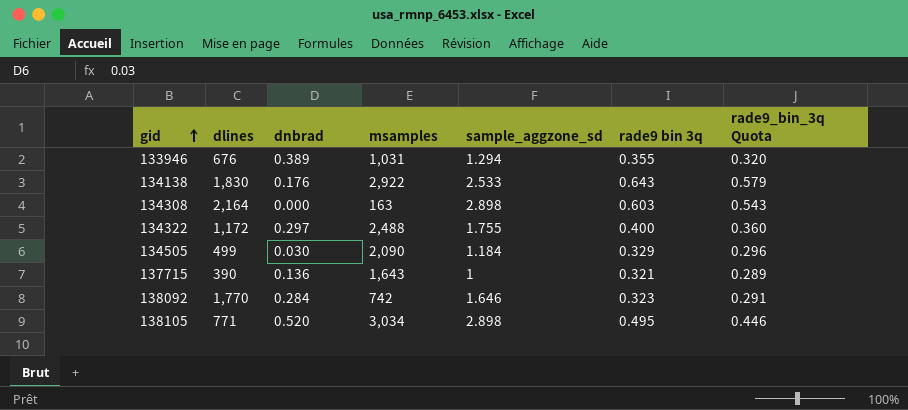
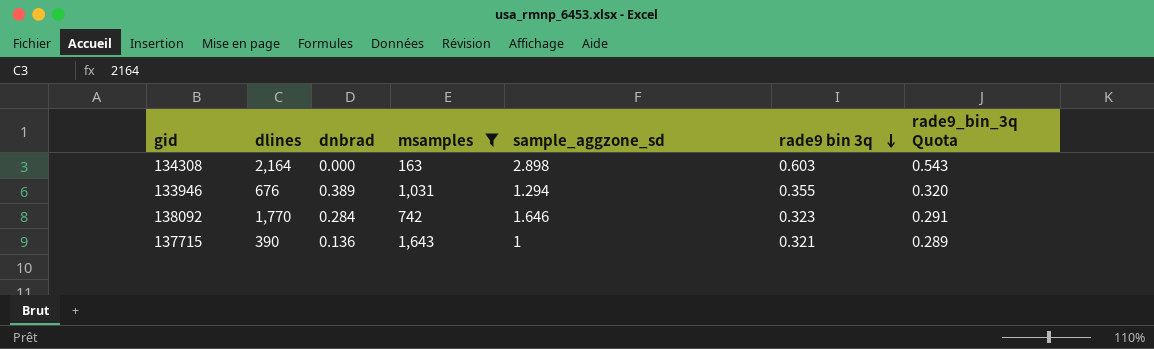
filter: none -> msamples <= 1,643
row order: gid ascending -> rade9 bin 3q descending

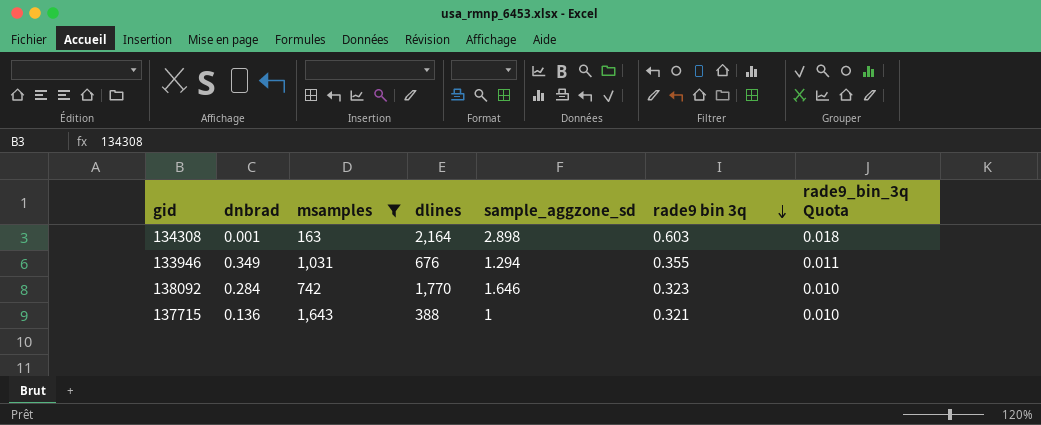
column dlines | position: 2 -> 4
column rade9_bin_3q Quota | formula: [rade9 bin 3q] * 0.9 -> [rade9 bin 3q] * 0.03
134308 | dnbrad: 0.000 -> 0.001
133946 | dnbrad: 0.389 -> 0.349
137715 | dlines: 390 -> 388

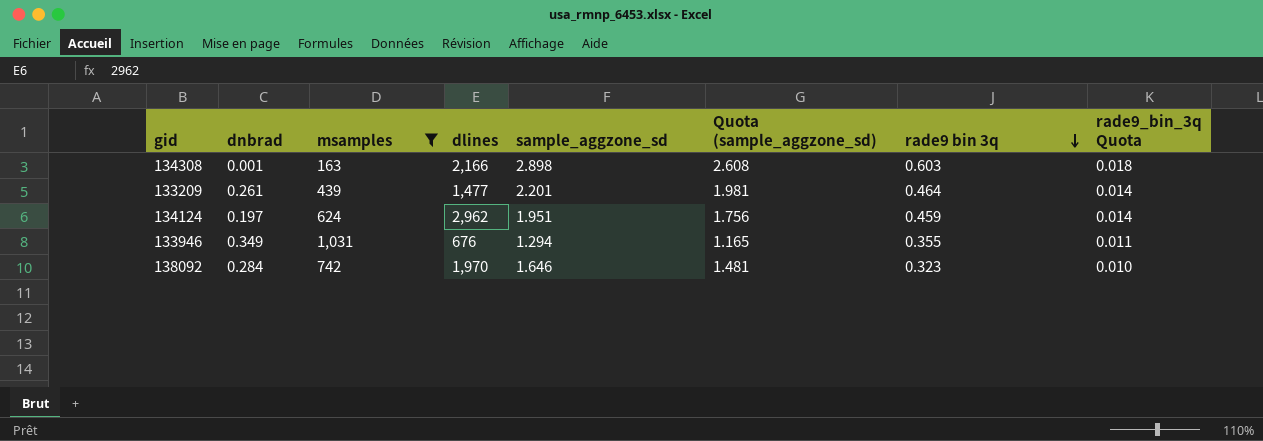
column Quota (sample_aggzone_sd) | formula: none -> [sample_aggzone_sd] * 0.9
row 137715: 0.136 | 1,643 | 388 | 1 | 0.321 | 0.010 -> none
134308 | dlines: 2,164 -> 2,166
row 133209: none -> 0.261 | 439 | 1,477 | 2.201 | 1.981 | 0.464 | 0.014
row 134124: none -> 0.197 | 624 | 2,962 | 1.951 | 1.756 | 0.459 | 0.014
138092 | dlines: 1,770 -> 1,970

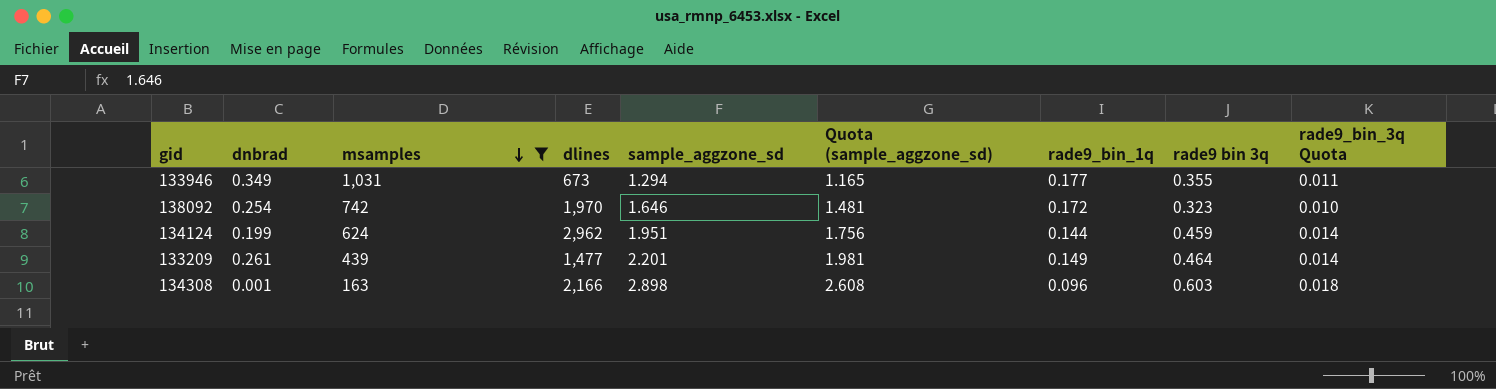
row order: rade9 bin 3q descending -> msamples descending
column rade9_bin_1q | position: none -> 7
133946 | dlines: 676 -> 673
138092 | dnbrad: 0.284 -> 0.254
134124 | dnbrad: 0.197 -> 0.199

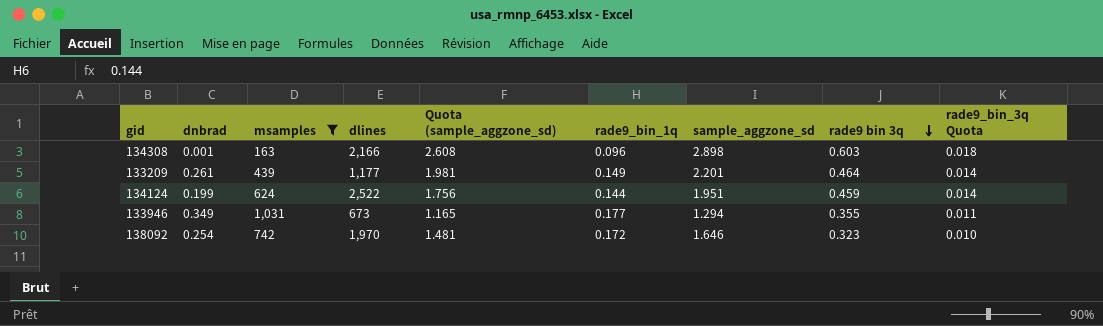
row order: msamples descending -> rade9 bin 3q descending
column sample_aggzone_sd | position: 5 -> 7
133209 | dlines: 1,477 -> 1,177
134124 | dlines: 2,962 -> 2,522

